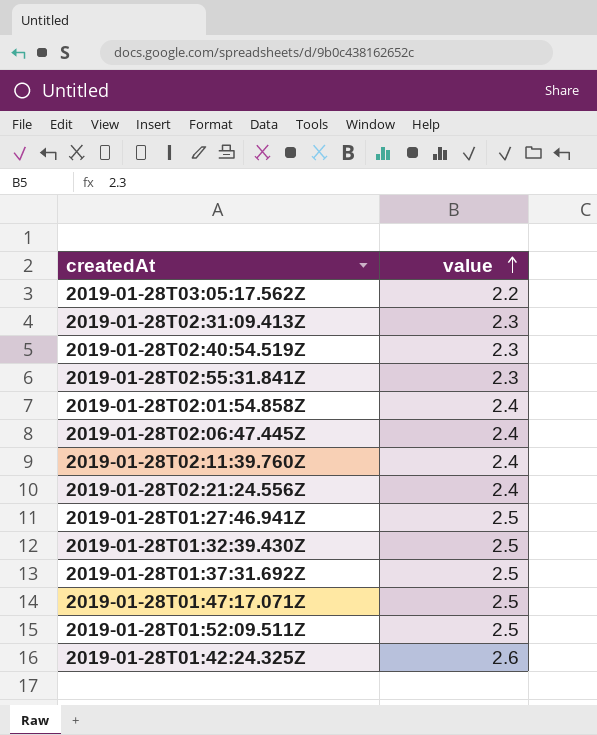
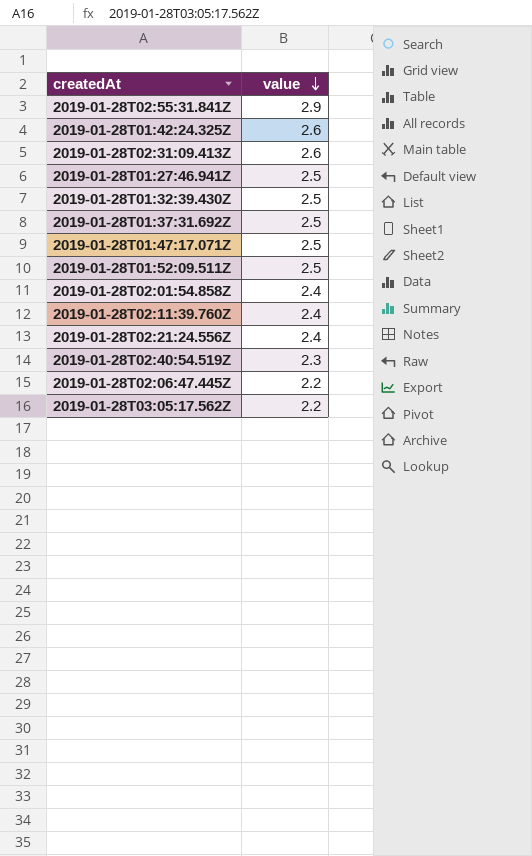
row order: value ascending -> value descending
2019-01-28T02:55:31.841Z | value: 2.3 -> 2.9
2019-01-28T02:31:09.413Z | value: 2.3 -> 2.6
2019-01-28T02:06:47.445Z | value: 2.4 -> 2.2

